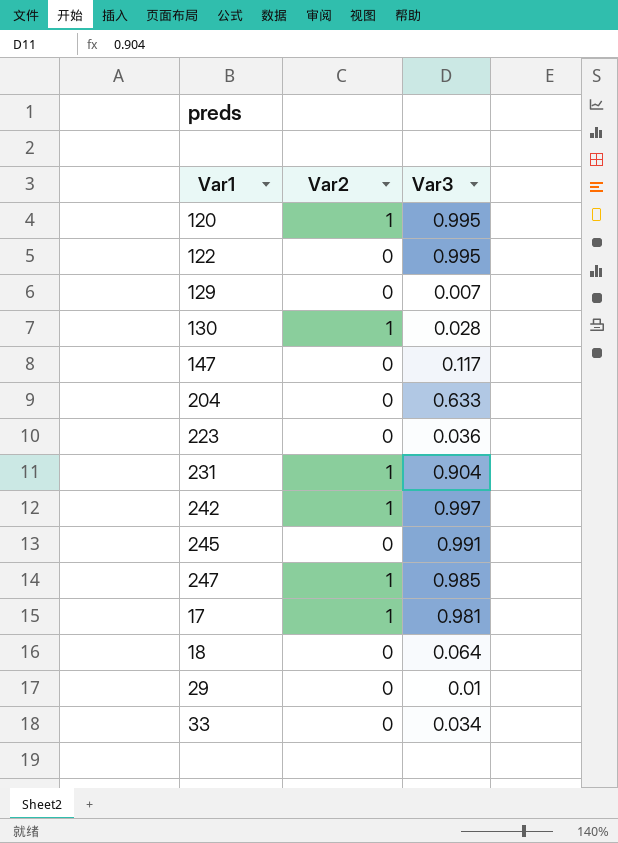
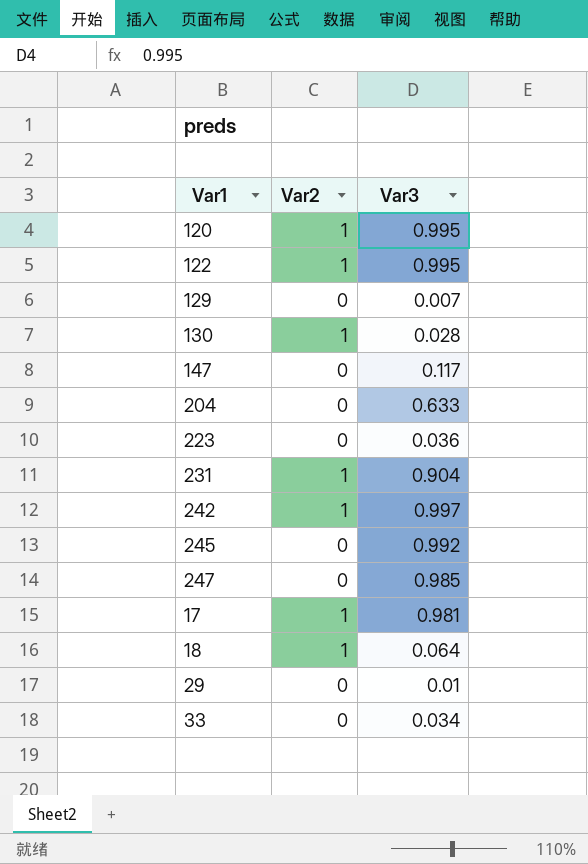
122 | Var2: 0 -> 1
245 | Var3: 0.991 -> 0.992
247 | Var2: 1 -> 0
18 | Var2: 0 -> 1

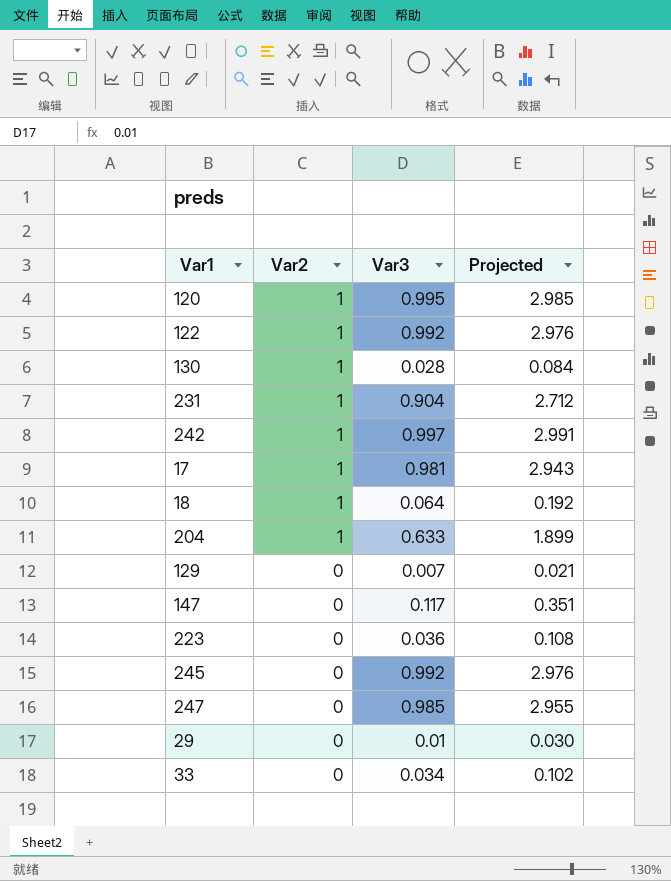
row order: none -> Var2 descending
column Projected | formula: none -> [Var3] * 3
122 | Var3: 0.995 -> 0.992
204 | Var2: 0 -> 1

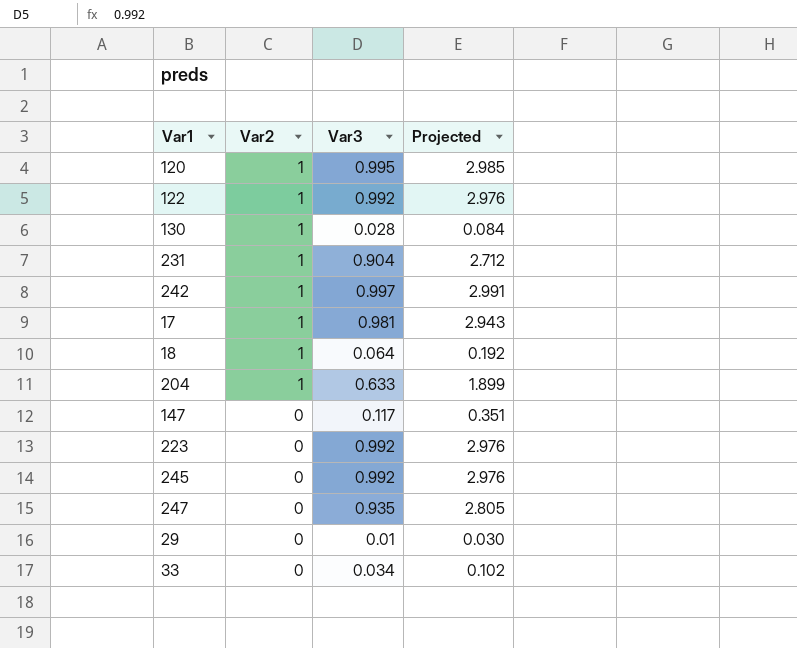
row 129: 0 | 0.007 | 0.021 -> none
223 | Var3: 0.036 -> 0.992
223 | Projected: 0.108 -> 2.976
247 | Var3: 0.985 -> 0.935
247 | Projected: 2.955 -> 2.805

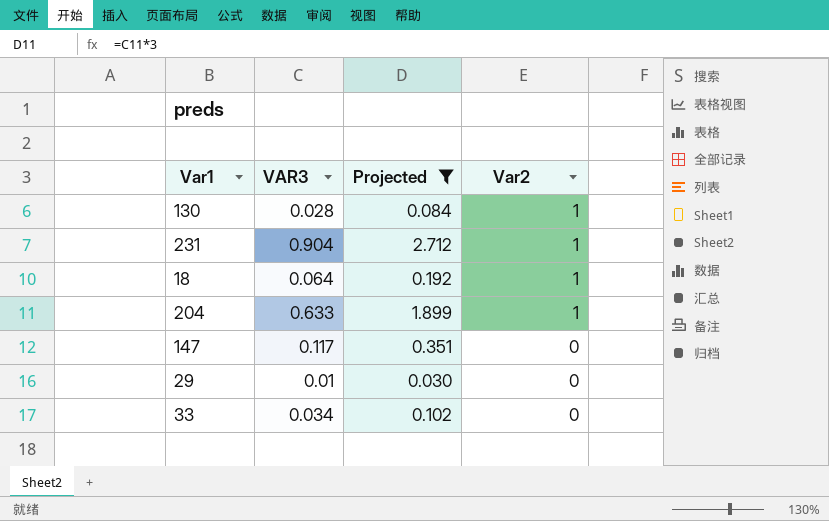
filter: none -> Projected <= 2.712
column name: Var3 -> VAR3
column Var2 | position: 2 -> 4

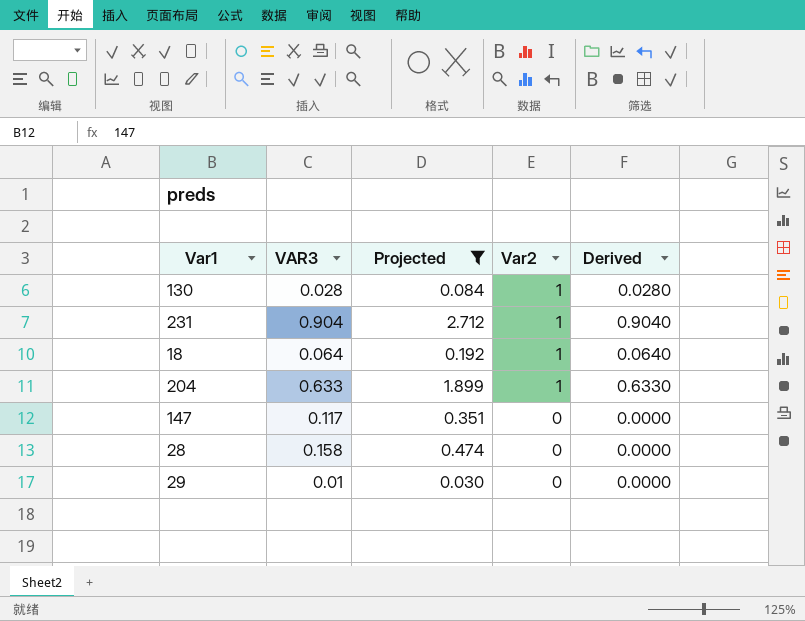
column Derived | formula: none -> [VAR3] * [Var2]
row 33: 0.034 | 0.102 | 0 -> none
row 28: none -> 0.158 | 0.474 | 0 | 0.0000

